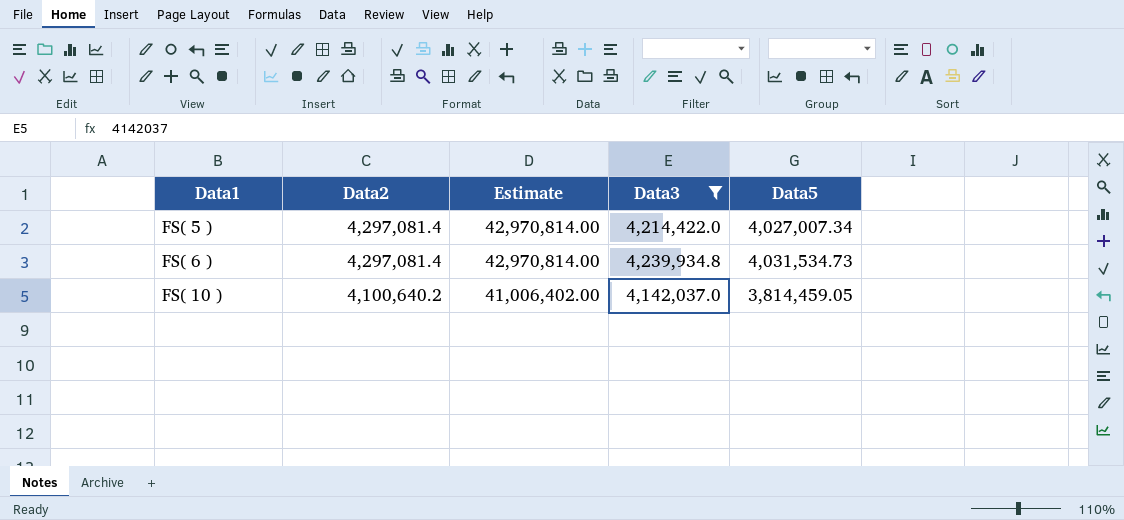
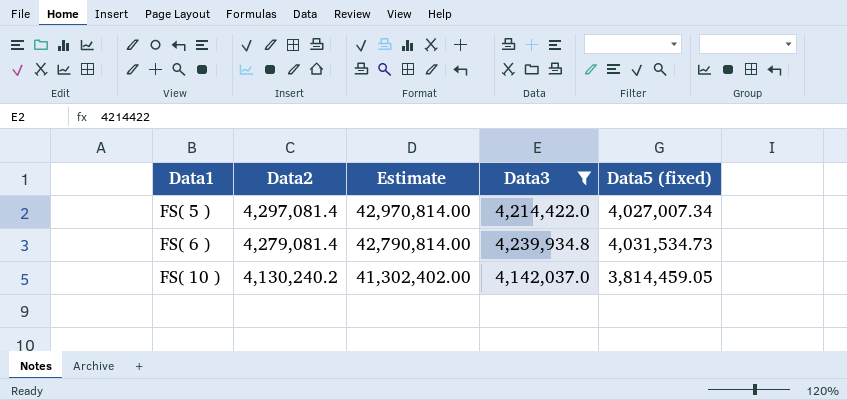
column name: Data5 -> Data5 (fixed)
FS( 6 ) | Data2: 4,297,081.4 -> 4,279,081.4
FS( 6 ) | Estimate: 42,970,814.00 -> 42,790,814.00
FS( 10 ) | Data2: 4,100,640.2 -> 4,130,240.2
FS( 10 ) | Estimate: 41,006,402.00 -> 41,302,402.00

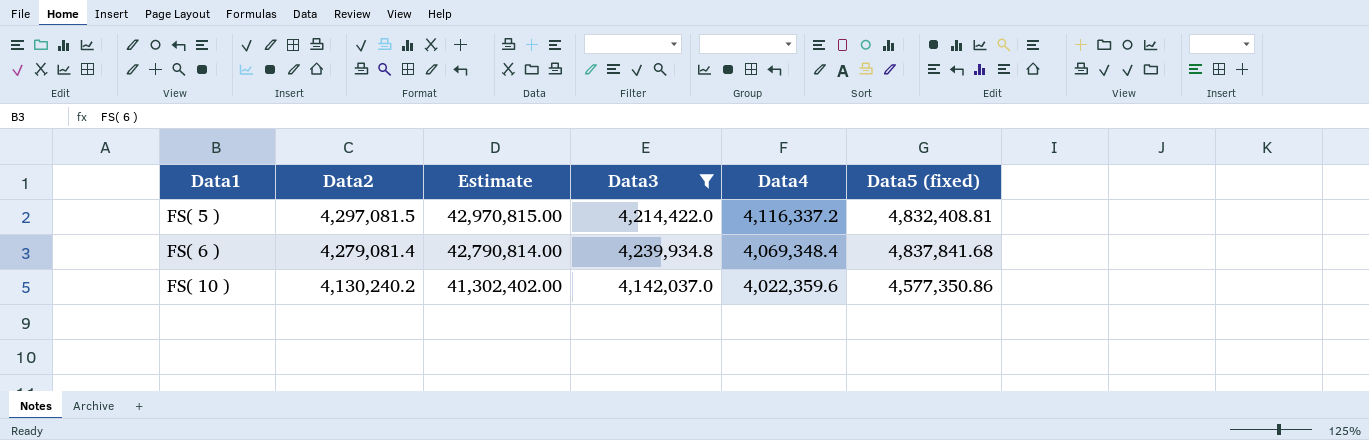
column Data4 | position: none -> 5
FS( 5 ) | Data2: 4,297,081.4 -> 4,297,081.5
FS( 5 ) | Estimate: 42,970,814.00 -> 42,970,815.00
FS( 5 ) | Data5 (fixed): 4,027,007.34 -> 4,832,408.81
FS( 6 ) | Data5 (fixed): 4,031,534.73 -> 4,837,841.68
FS( 10 ) | Data5 (fixed): 3,814,459.05 -> 4,577,350.86

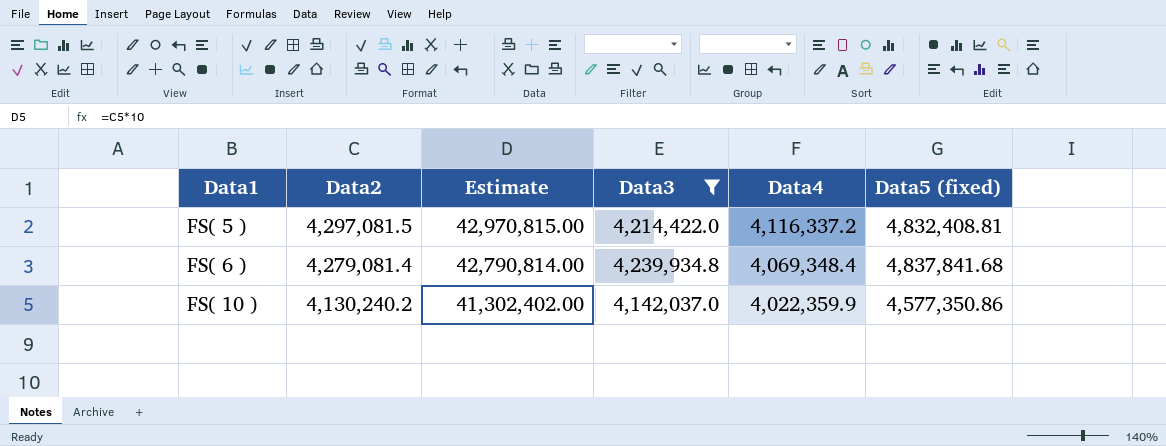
FS( 10 ) | Data4: 4,022,359.6 -> 4,022,359.9

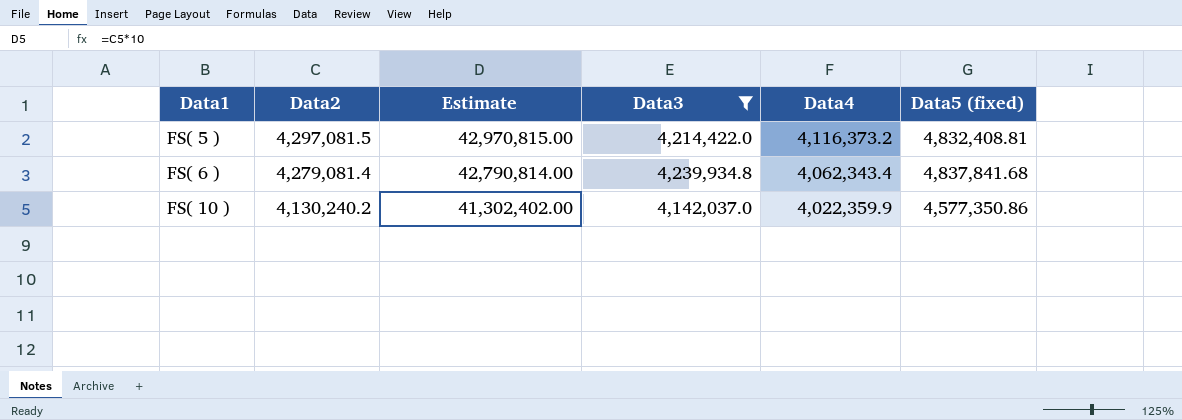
FS( 5 ) | Data4: 4,116,337.2 -> 4,116,373.2
FS( 6 ) | Data4: 4,069,348.4 -> 4,062,343.4

